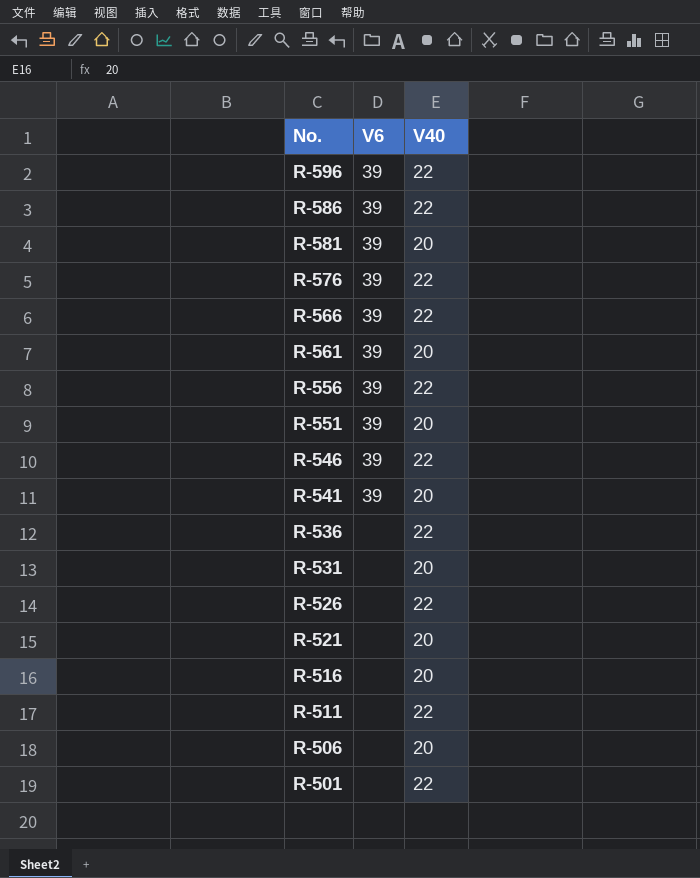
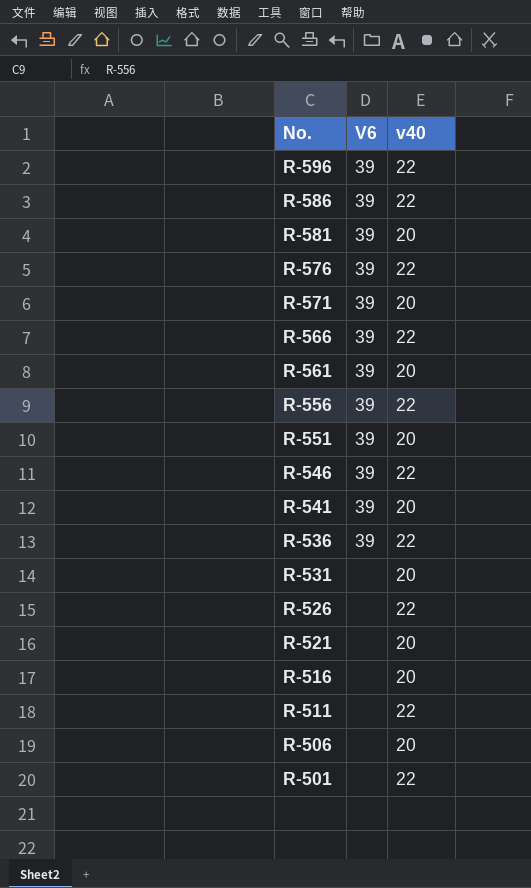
column name: V40 -> v40
row R-571: none -> 39 | 20
R-536 | V6: none -> 39

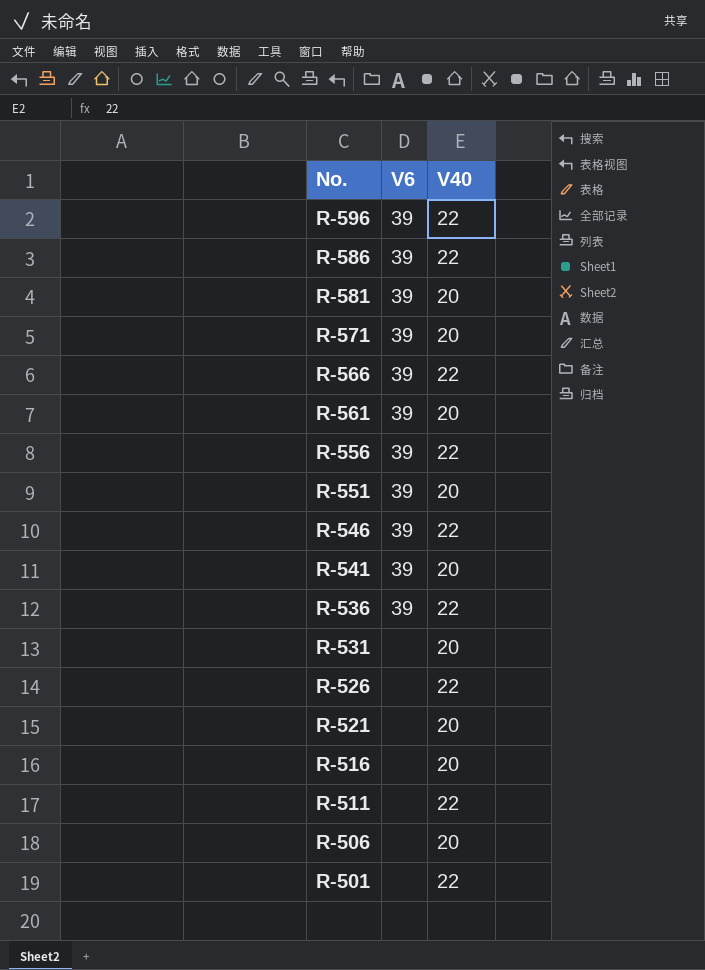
column name: v40 -> V40
row R-576: 39 | 22 -> none

